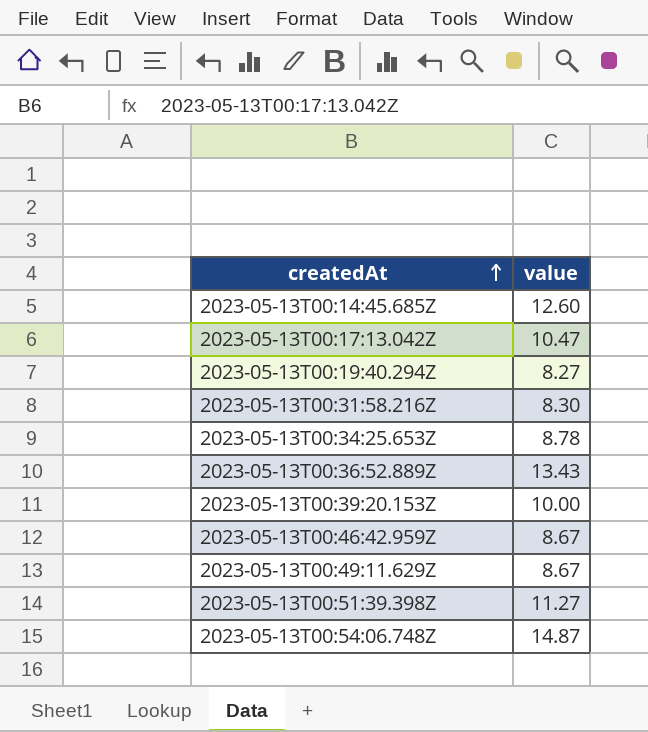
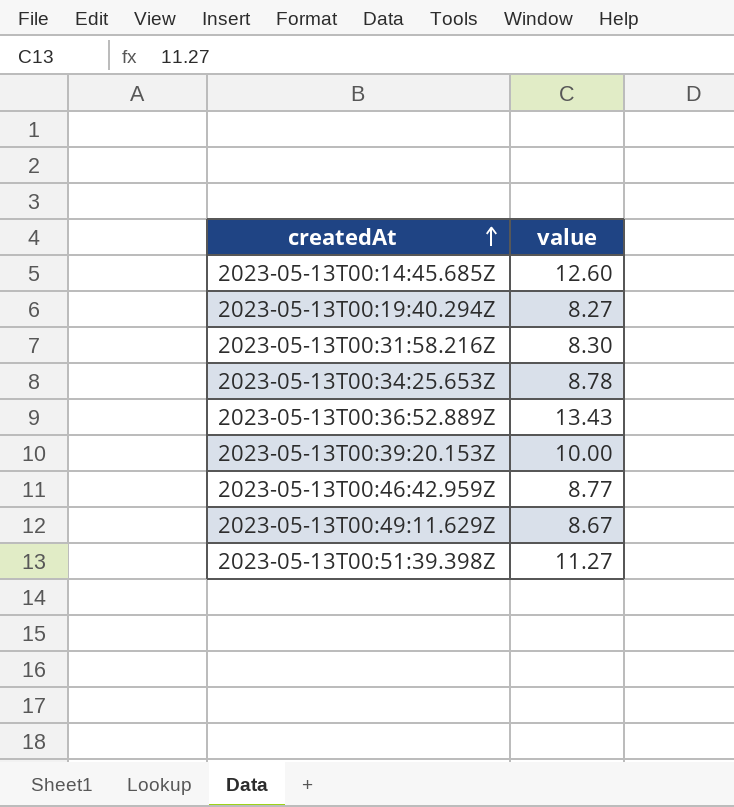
row 2023-05-13T00:17:13.042Z: 10.47 -> none
row 2023-05-13T00:54:06.748Z: 14.87 -> none
2023-05-13T00:46:42.959Z | value: 8.67 -> 8.77

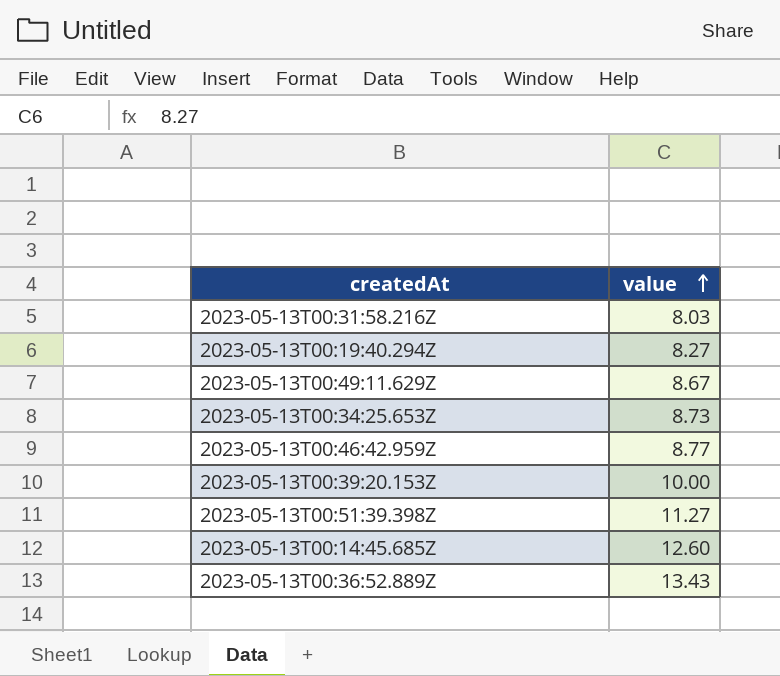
row order: createdAt ascending -> value ascending
2023-05-13T00:31:58.216Z | value: 8.30 -> 8.03
2023-05-13T00:34:25.653Z | value: 8.78 -> 8.73

